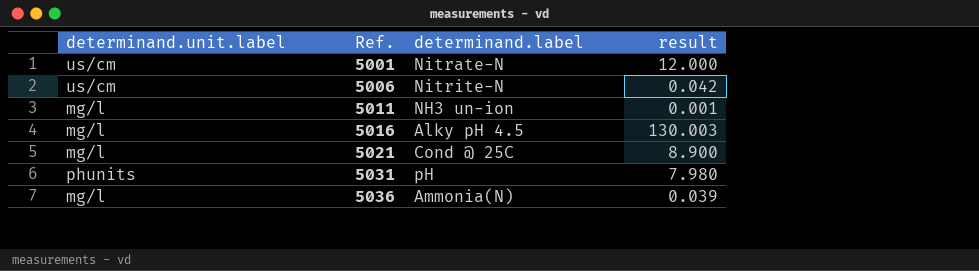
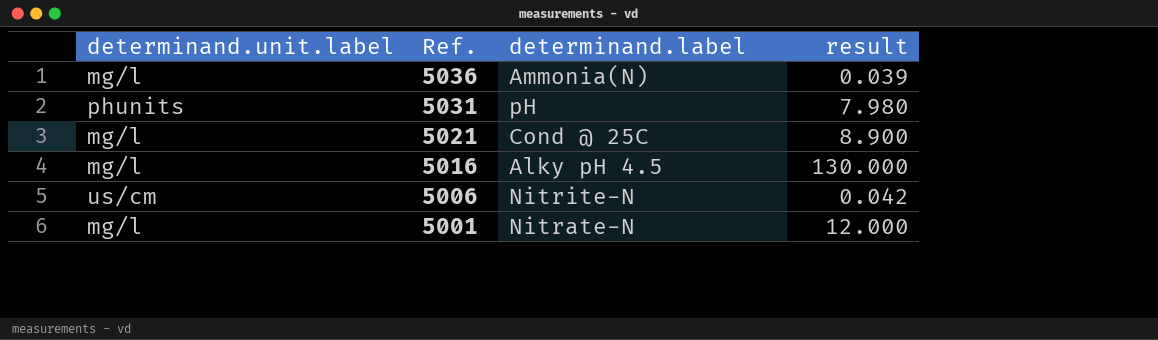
row order: Ref. ascending -> Ref. descending
row 5011: mg/l | NH3 un-ion | 0.001 -> none
5016 | result: 130.003 -> 130.000
5001 | determinand.unit.label: us/cm -> mg/l

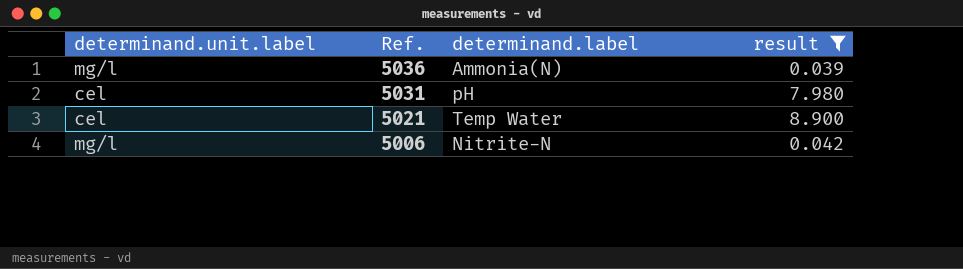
filter: none -> result <= 8.900
5031 | determinand.unit.label: phunits -> cel
5021 | determinand.unit.label: mg/l -> cel
5021 | determinand.label: Cond @ 25C -> Temp Water
5006 | determinand.unit.label: us/cm -> mg/l

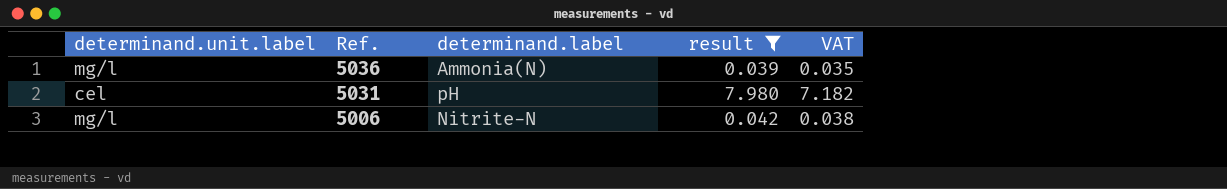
column VAT | formula: none -> [result] * 0.9
row 5021: cel | Temp Water | 8.900 -> none

